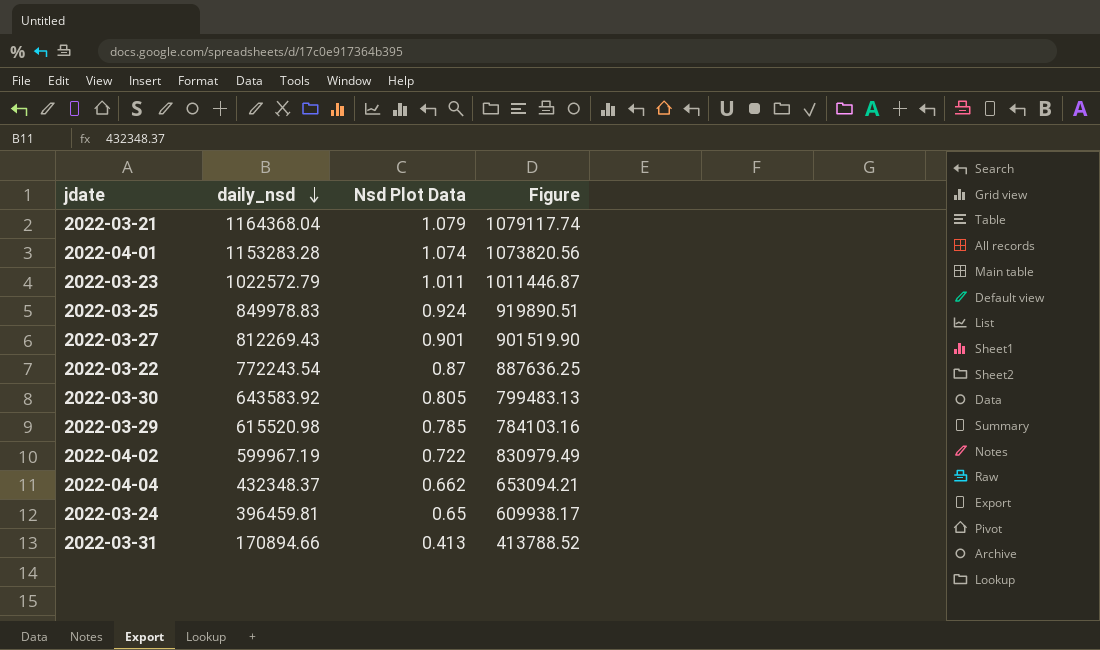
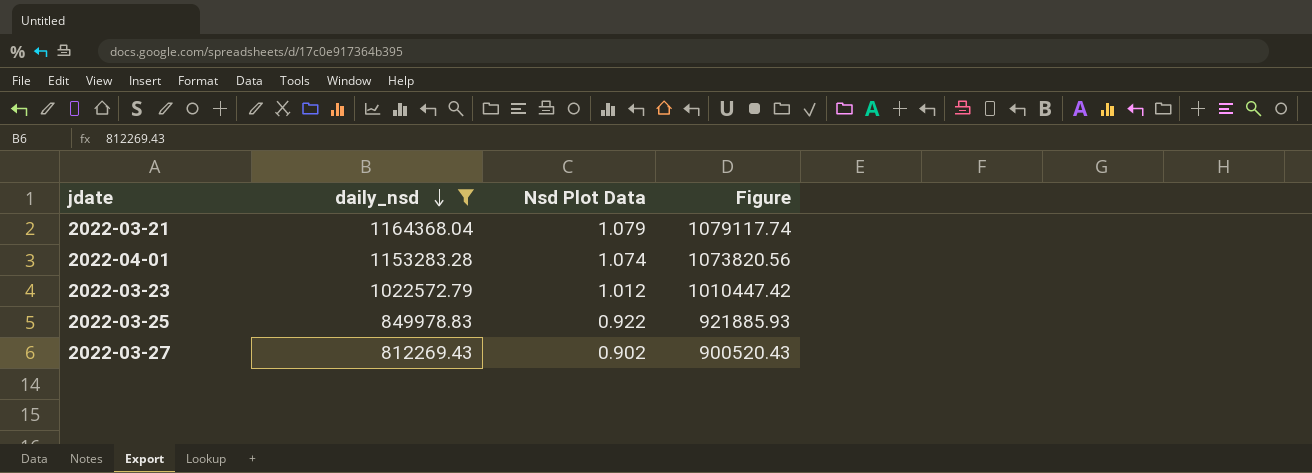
filter: none -> daily_nsd >= 812269.43
2022-03-23 | Nsd Plot Data: 1.011 -> 1.012
2022-03-23 | Figure: 1011446.87 -> 1010447.42
2022-03-25 | Nsd Plot Data: 0.924 -> 0.922
2022-03-25 | Figure: 919890.51 -> 921885.93
2022-03-27 | Nsd Plot Data: 0.901 -> 0.902
2022-03-27 | Figure: 901519.90 -> 900520.43

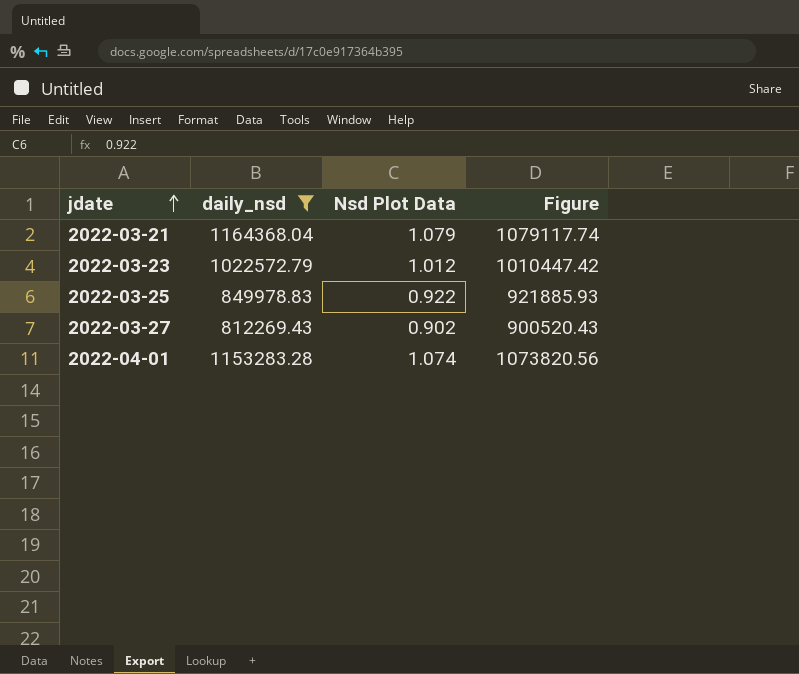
row order: daily_nsd descending -> jdate ascending

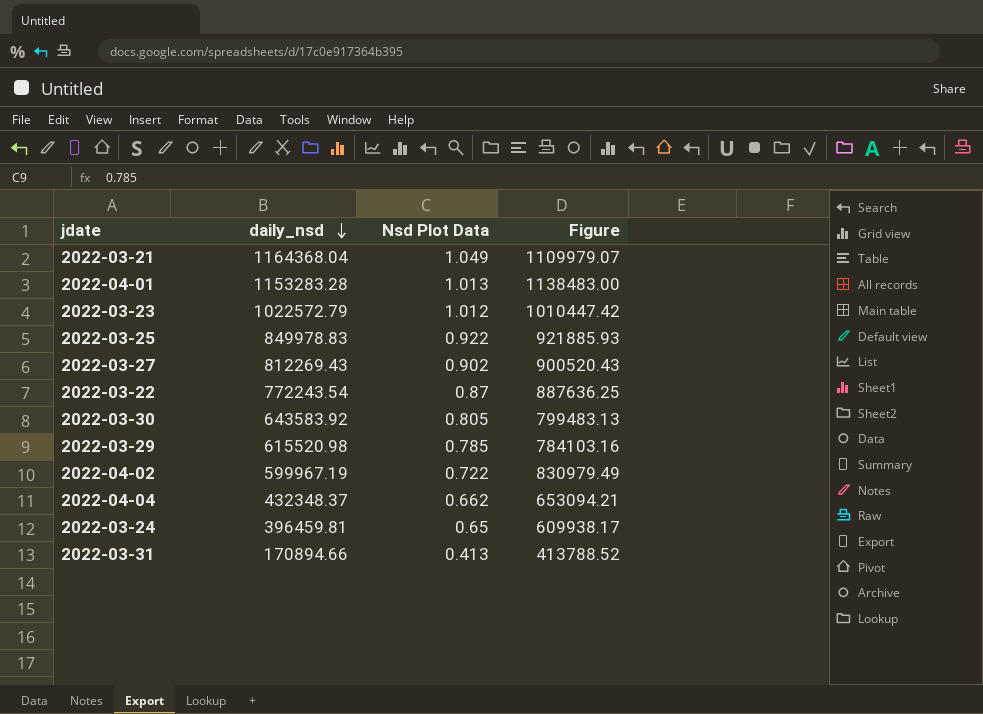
filter: daily_nsd >= 812269.43 -> none
row order: jdate ascending -> daily_nsd descending
2022-03-21 | Nsd Plot Data: 1.079 -> 1.049
2022-03-21 | Figure: 1079117.74 -> 1109979.07
2022-04-01 | Nsd Plot Data: 1.074 -> 1.013
2022-04-01 | Figure: 1073820.56 -> 1138483.00

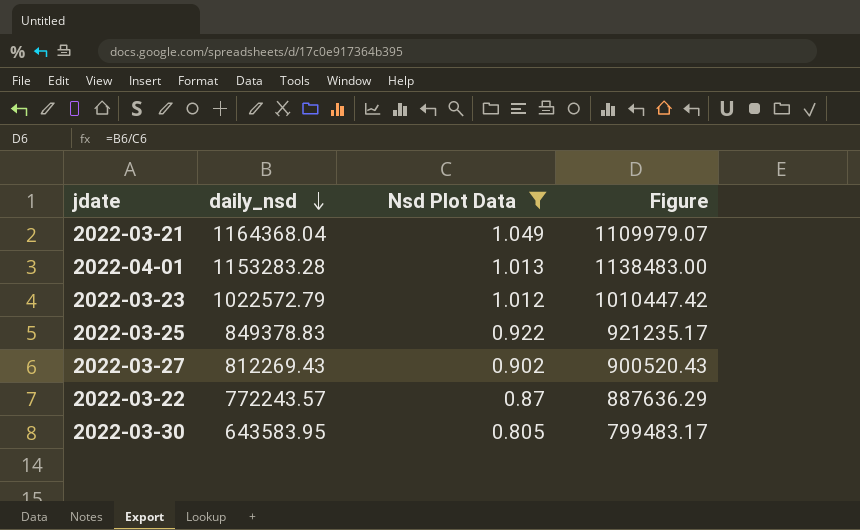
filter: none -> Nsd Plot Data >= 0.805
2022-03-25 | daily_nsd: 849978.83 -> 849378.83
2022-03-25 | Figure: 921885.93 -> 921235.17
2022-03-22 | daily_nsd: 772243.54 -> 772243.57
2022-03-22 | Figure: 887636.25 -> 887636.29
2022-03-30 | daily_nsd: 643583.92 -> 643583.95
2022-03-30 | Figure: 799483.13 -> 799483.17

